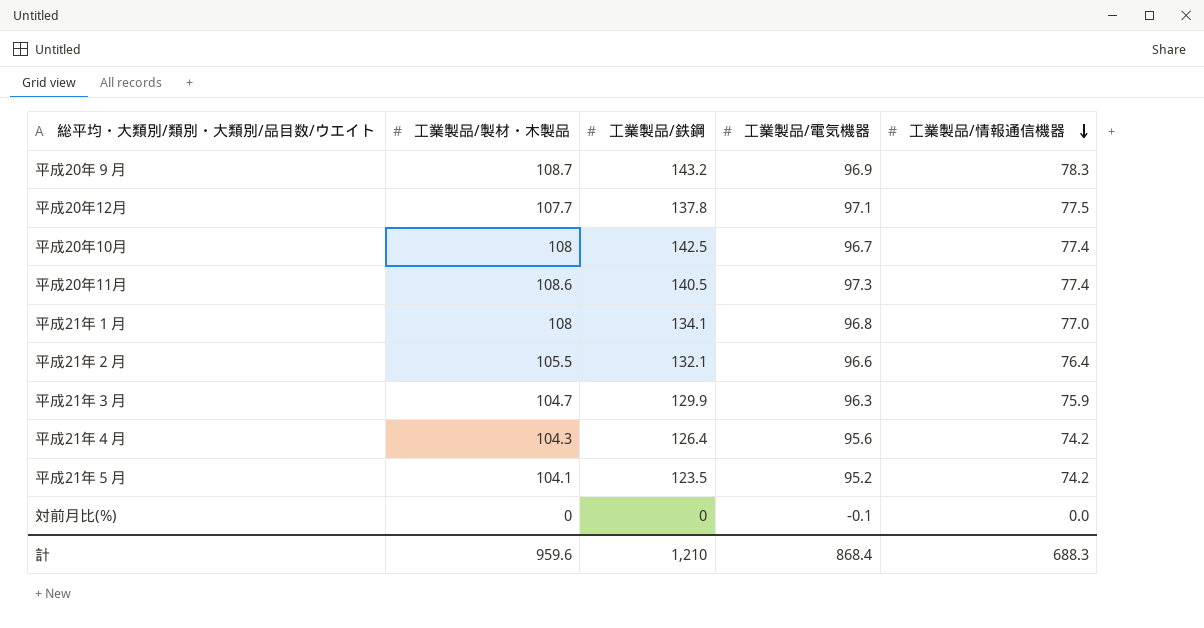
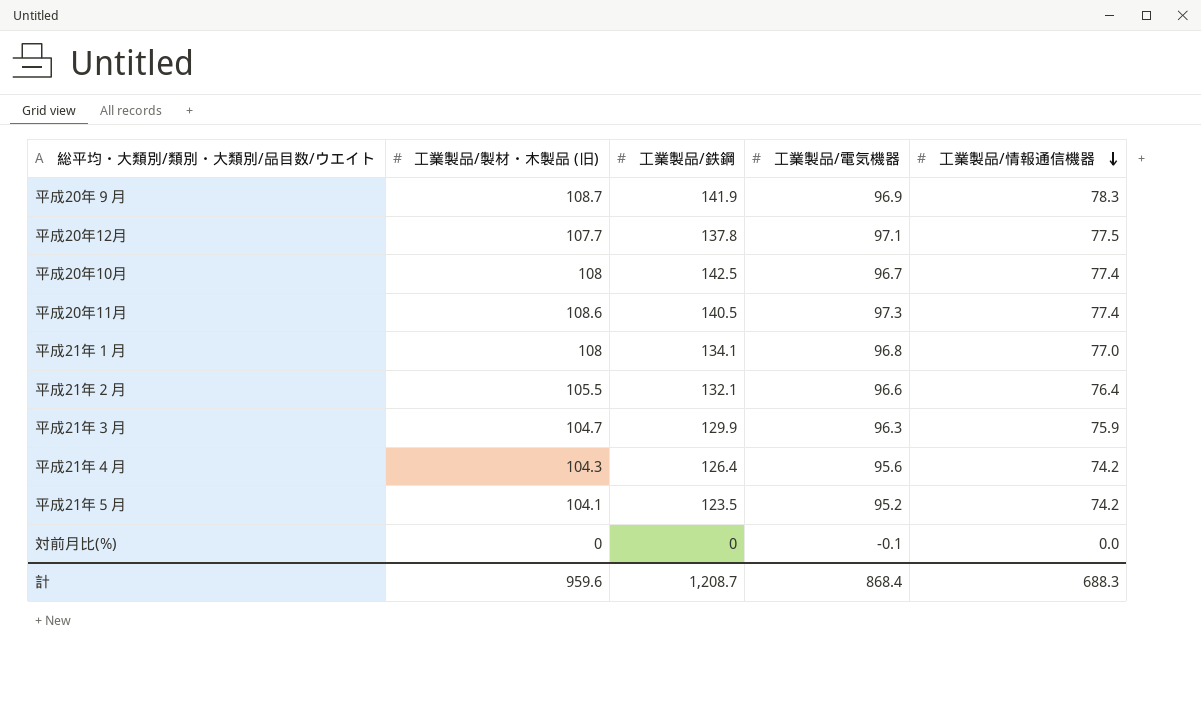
column name: 工業製品/製材・木製品 -> 工業製品/製材・木製品 (旧)
平成20年９月 | 工業製品/鉄鋼: 143.2 -> 141.9
計 | 工業製品/鉄鋼: 1,210 -> 1,208.7

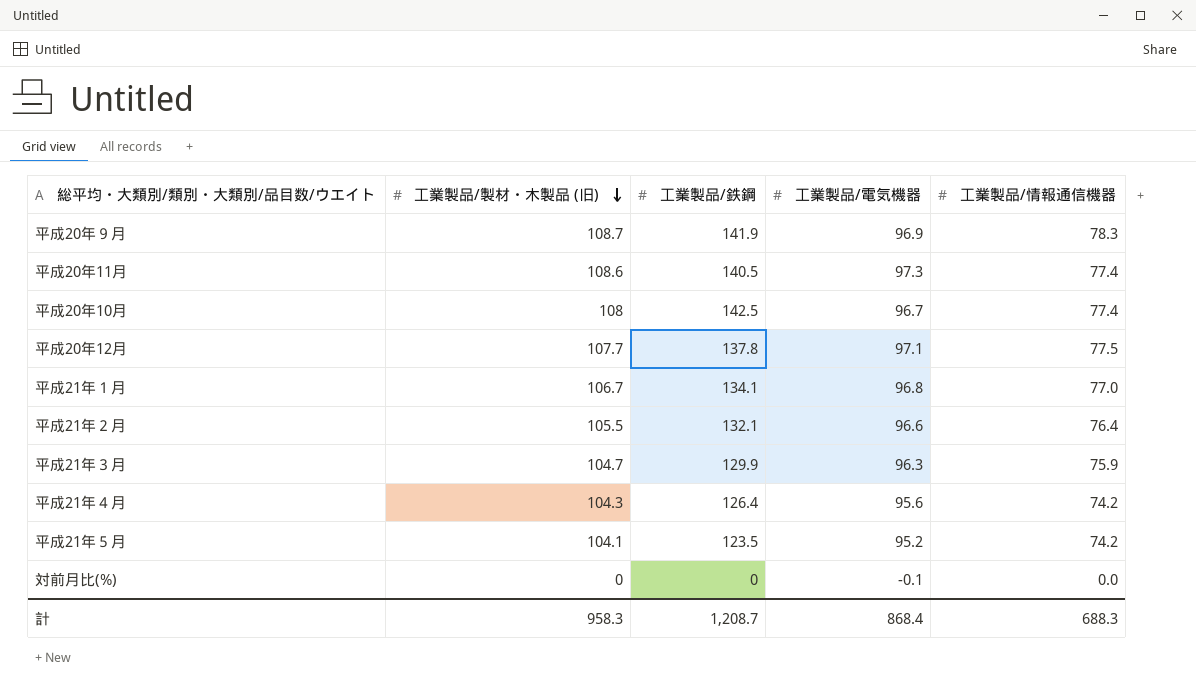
row order: 工業製品/情報通信機器 descending -> 工業製品/製材・木製品 (旧) descending
平成21年１月 | 工業製品/製材・木製品 (旧): 108 -> 106.7
計 | 工業製品/製材・木製品 (旧): 959.6 -> 958.3

